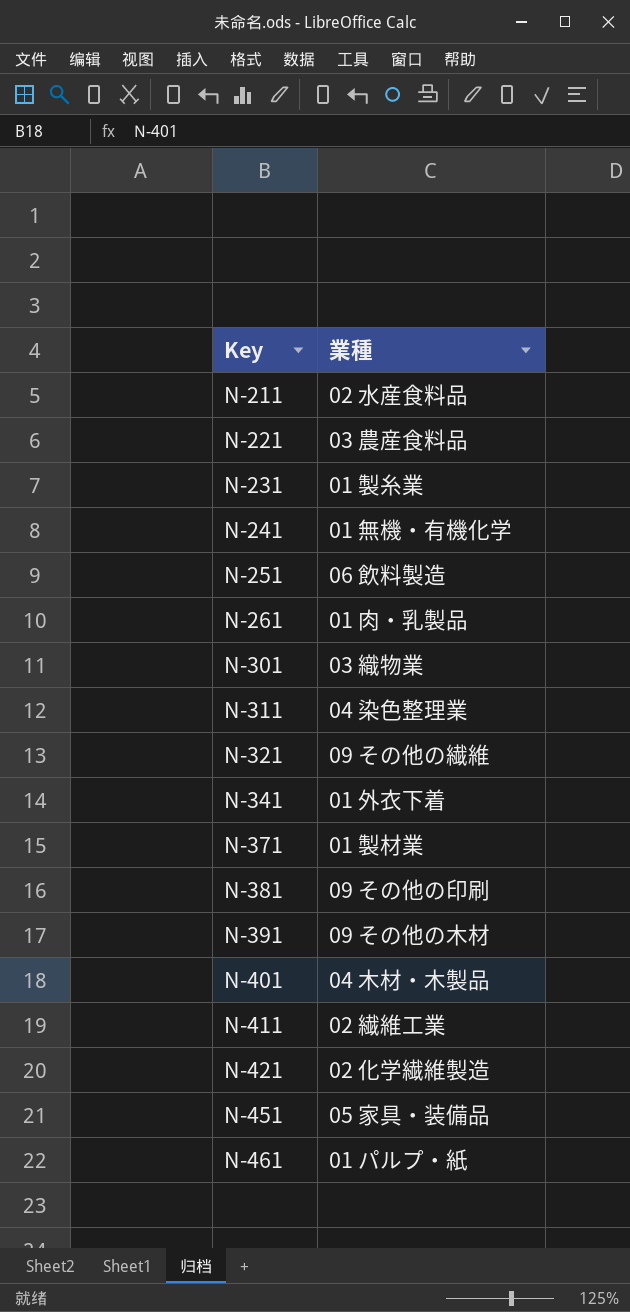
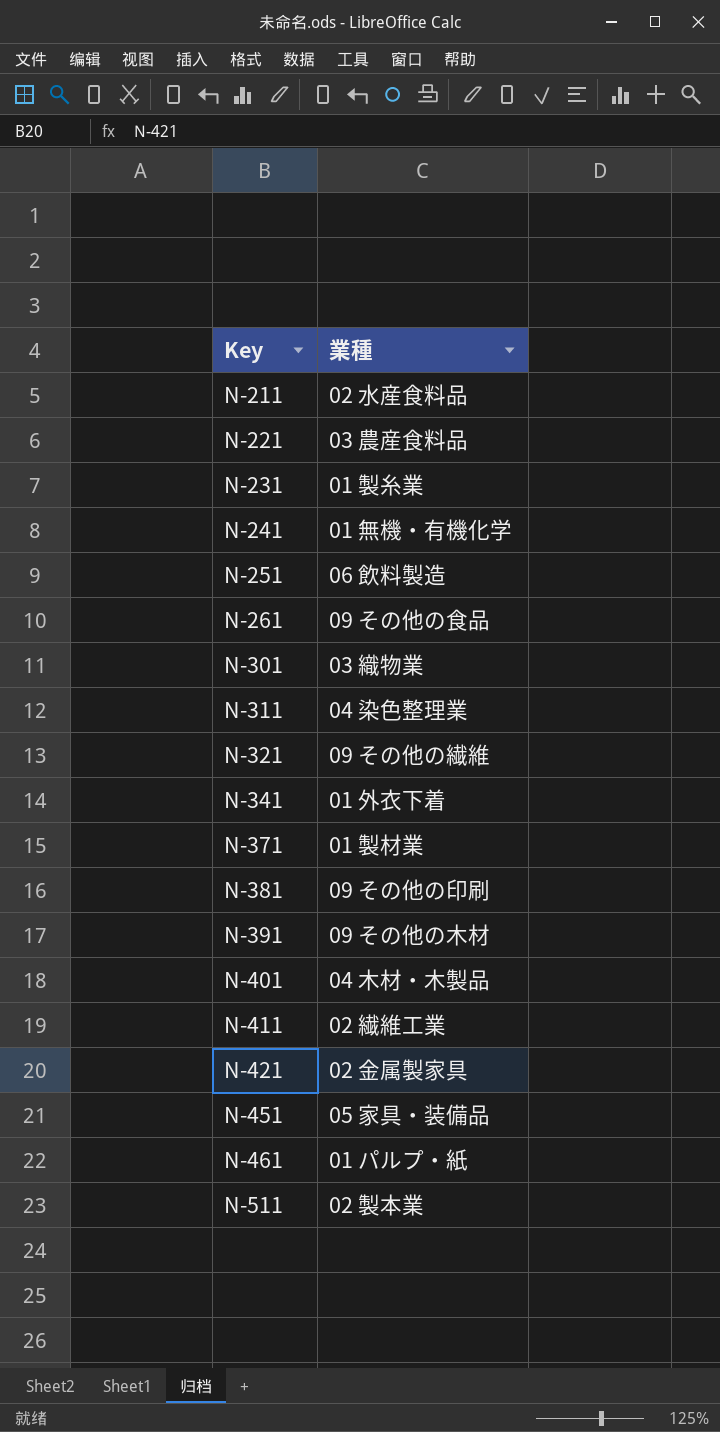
N-261 | 業種: 01 肉・乳製品 -> 09 その他の食品
N-421 | 業種: 02 化学繊維製造 -> 02 金属製家具
row N-511: none -> 02 製本業

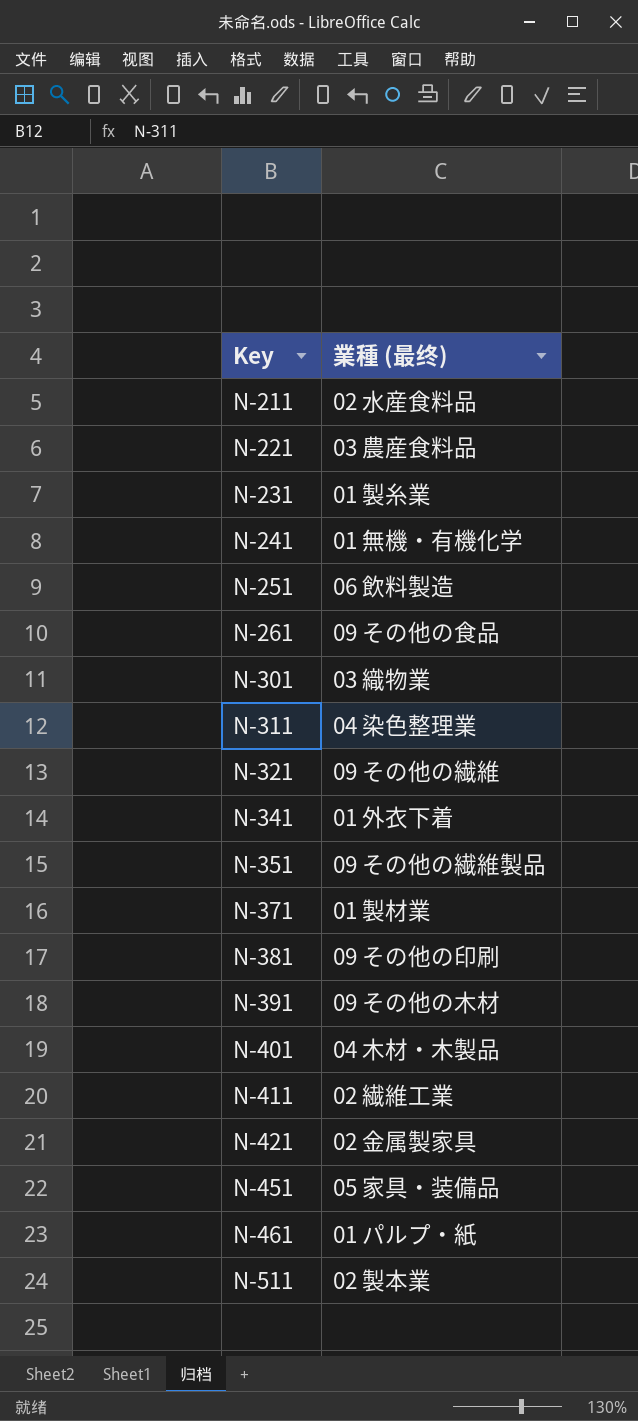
column name: 業種 -> 業種 (最终)
row N-351: none -> 09 その他の繊維製品

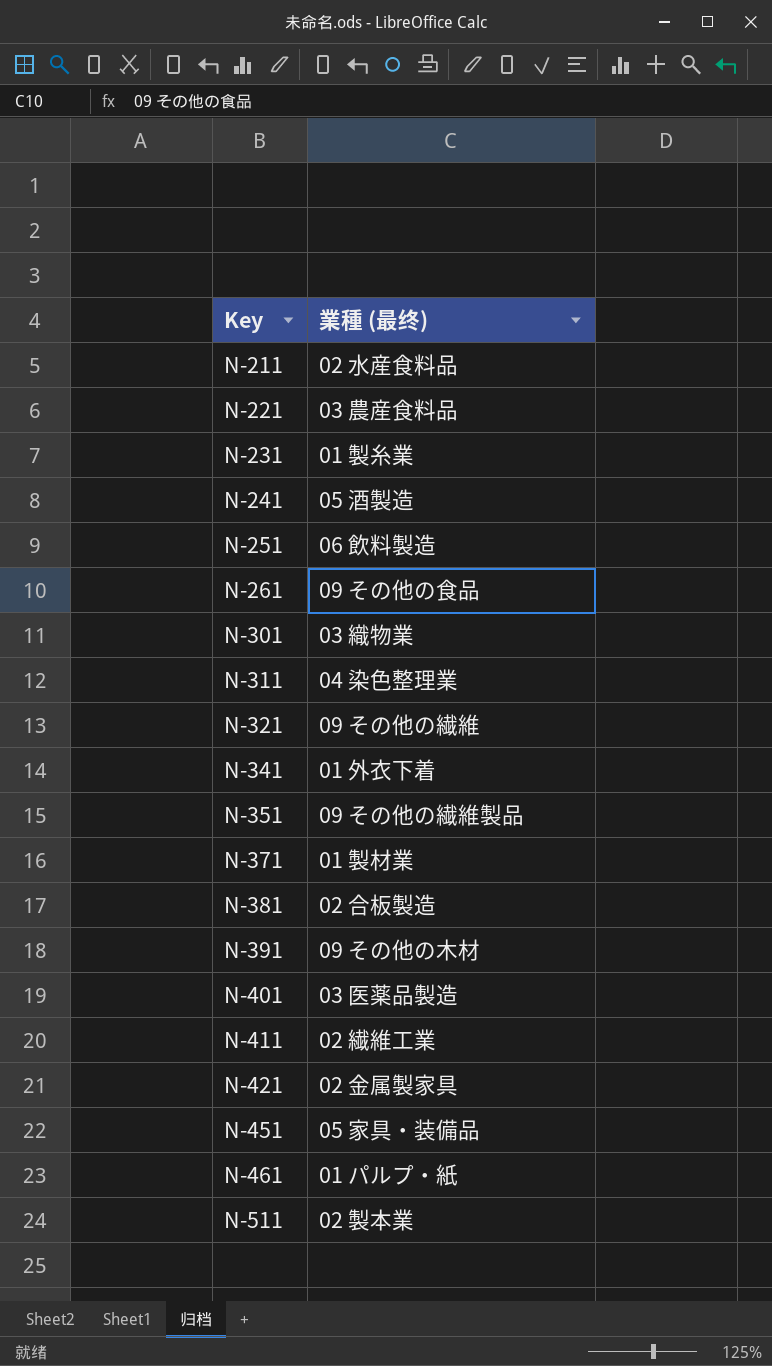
N-241 | 業種 (最终): 01 無機・有機化学 -> 05 酒製造
N-381 | 業種 (最终): 09 その他の印刷 -> 02 合板製造
N-401 | 業種 (最终): 04 木材・木製品 -> 03 医薬品製造

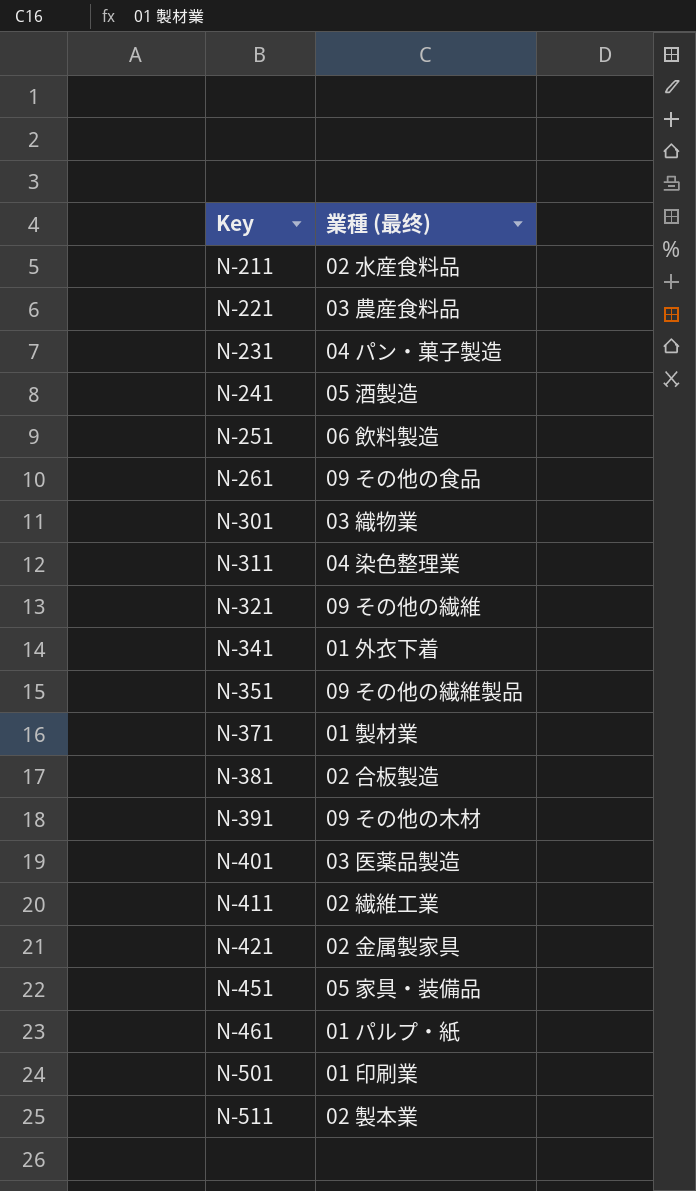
N-231 | 業種 (最终): 01 製糸業 -> 04 パン・菓子製造
row N-501: none -> 01 印刷業

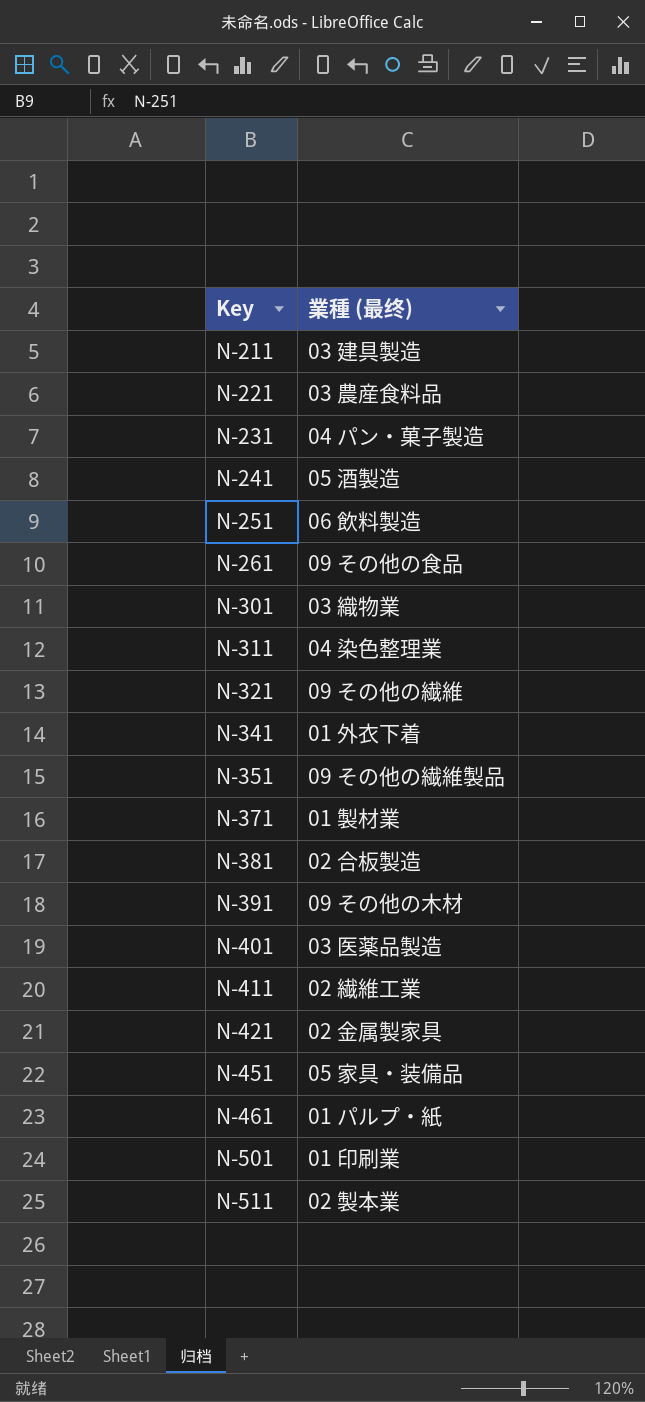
N-211 | 業種 (最终): 02 水産食料品 -> 03 建具製造

